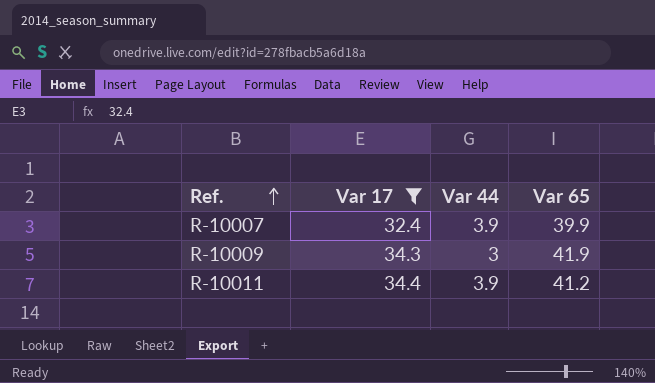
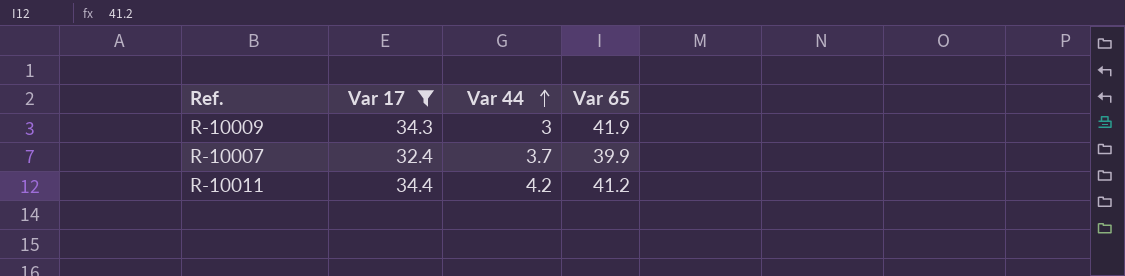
row order: Ref. ascending -> Var 44 ascending
R-10007 | Var 44: 3.9 -> 3.7
R-10011 | Var 44: 3.9 -> 4.2

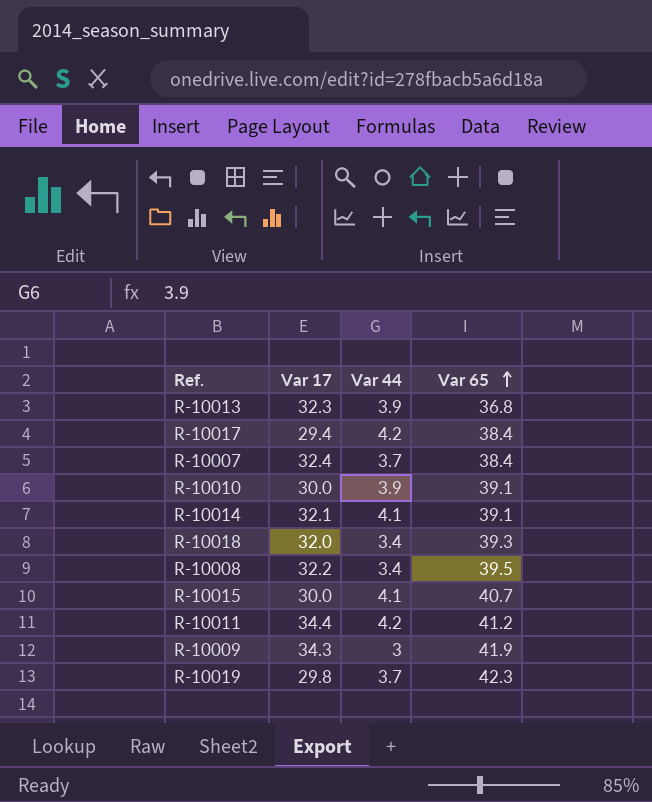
filter: Var 17 >= 32.4 -> none
row order: Var 44 ascending -> Var 65 ascending
R-10007 | Var 65: 39.9 -> 38.4

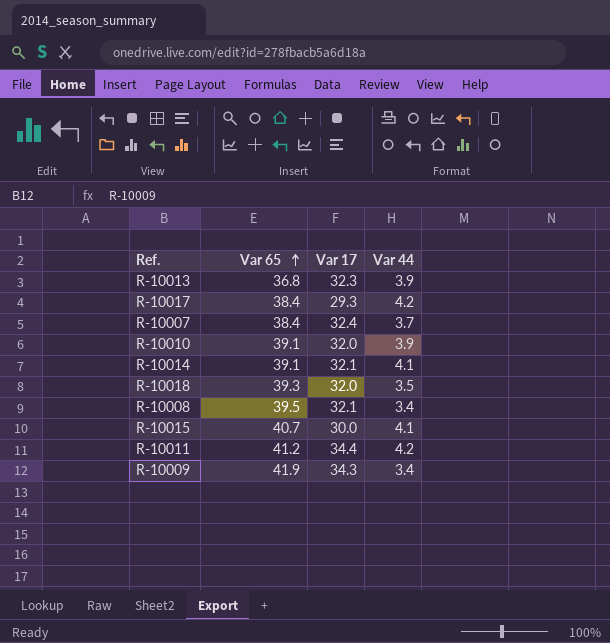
column Var 65 | position: 4 -> 2
row R-10019: 29.8 | 3.7 | 42.3 -> none
R-10017 | Var 17: 29.4 -> 29.3
R-10010 | Var 17: 30.0 -> 32.0
R-10018 | Var 44: 3.4 -> 3.5
R-10008 | Var 17: 32.2 -> 32.1
R-10009 | Var 44: 3 -> 3.4

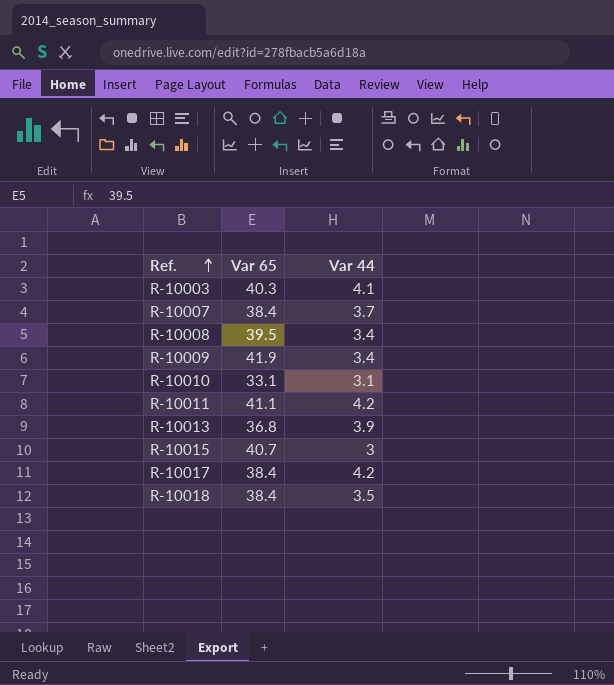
row order: Var 65 ascending -> Ref. ascending
column Var 17 | position: 3 -> none
row R-10014: 39.1 | 32.1 | 4.1 -> none
row R-10003: none -> 40.3 | 4.1
R-10010 | Var 65: 39.1 -> 33.1
R-10010 | Var 44: 3.9 -> 3.1
R-10011 | Var 65: 41.2 -> 41.1
R-10015 | Var 44: 4.1 -> 3
R-10018 | Var 65: 39.3 -> 38.4

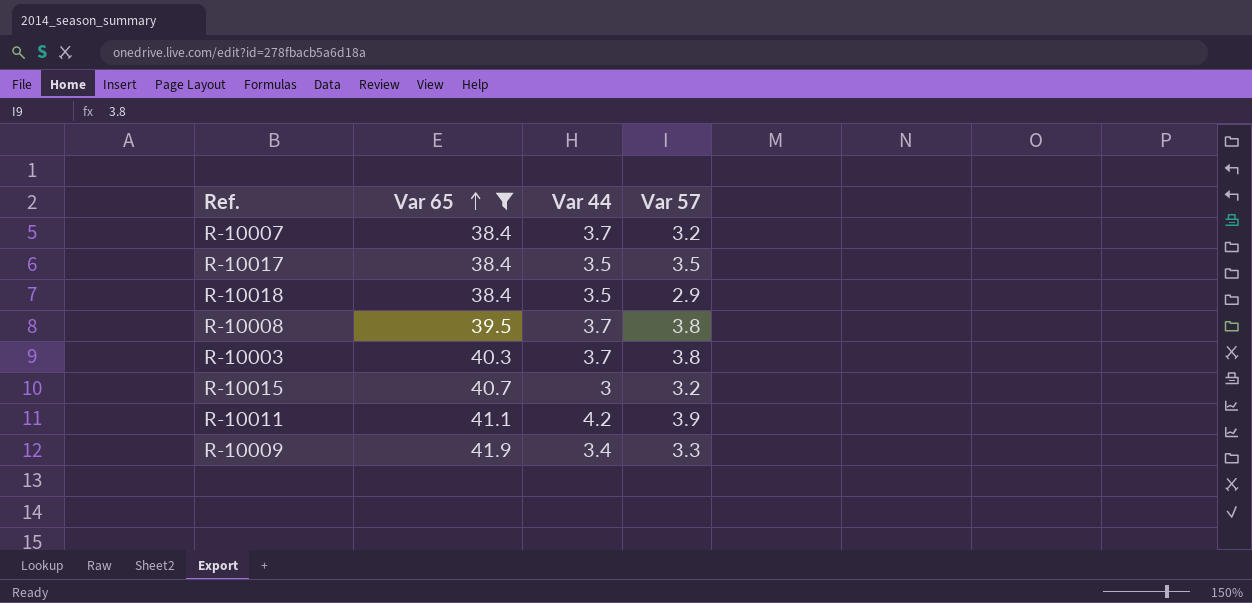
filter: none -> Var 65 >= 38.4
row order: Ref. ascending -> Var 65 ascending
column Var 57 | position: none -> 4
R-10017 | Var 44: 4.2 -> 3.5
R-10008 | Var 44: 3.4 -> 3.7
R-10003 | Var 44: 4.1 -> 3.7

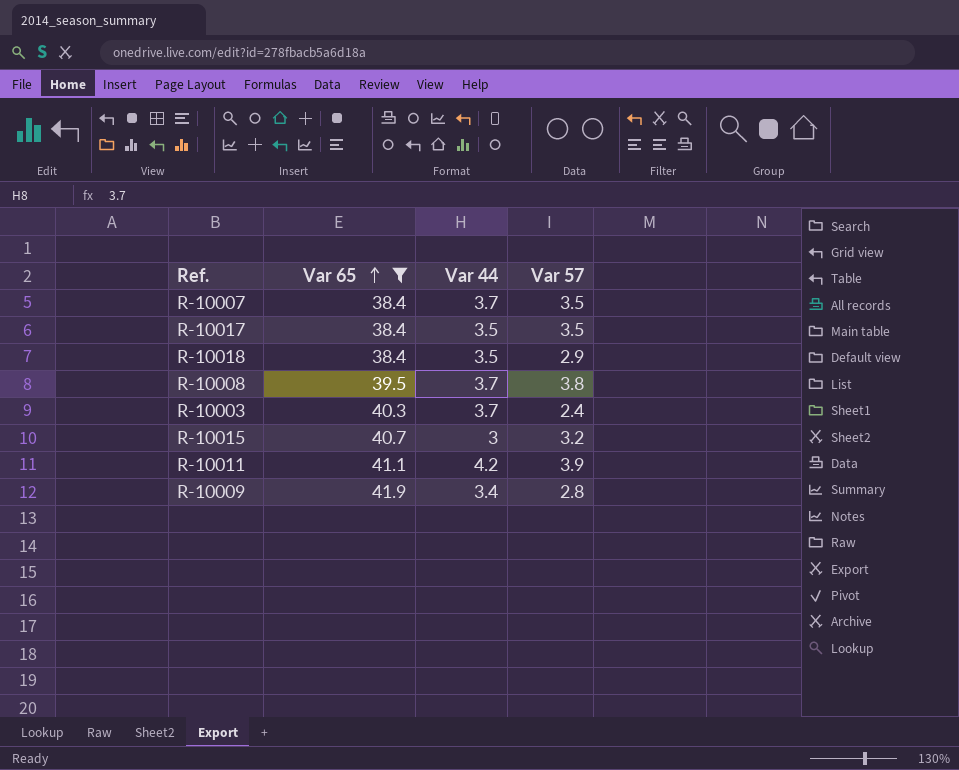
R-10007 | Var 57: 3.2 -> 3.5
R-10003 | Var 57: 3.8 -> 2.4
R-10009 | Var 57: 3.3 -> 2.8

